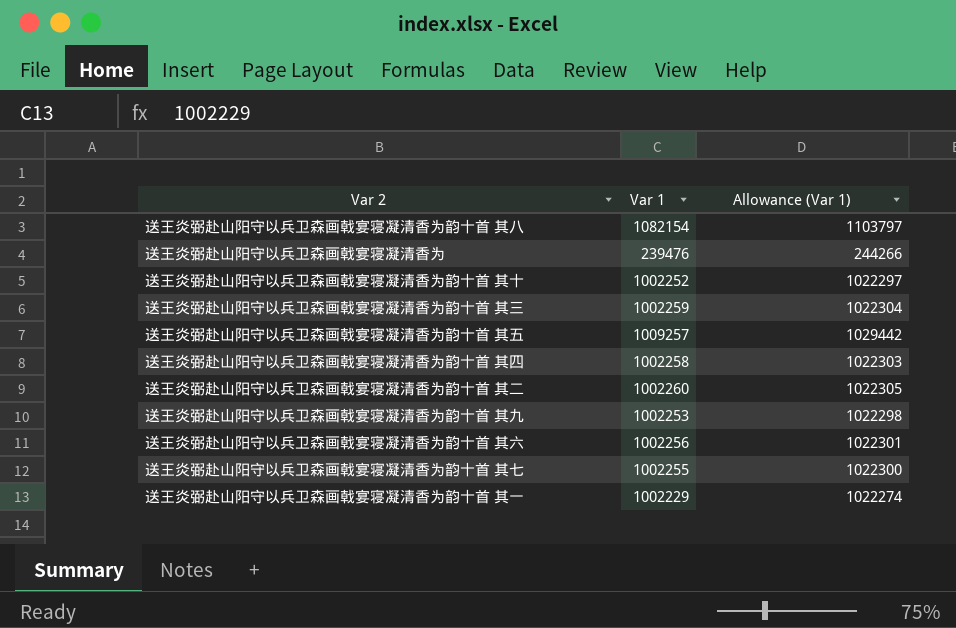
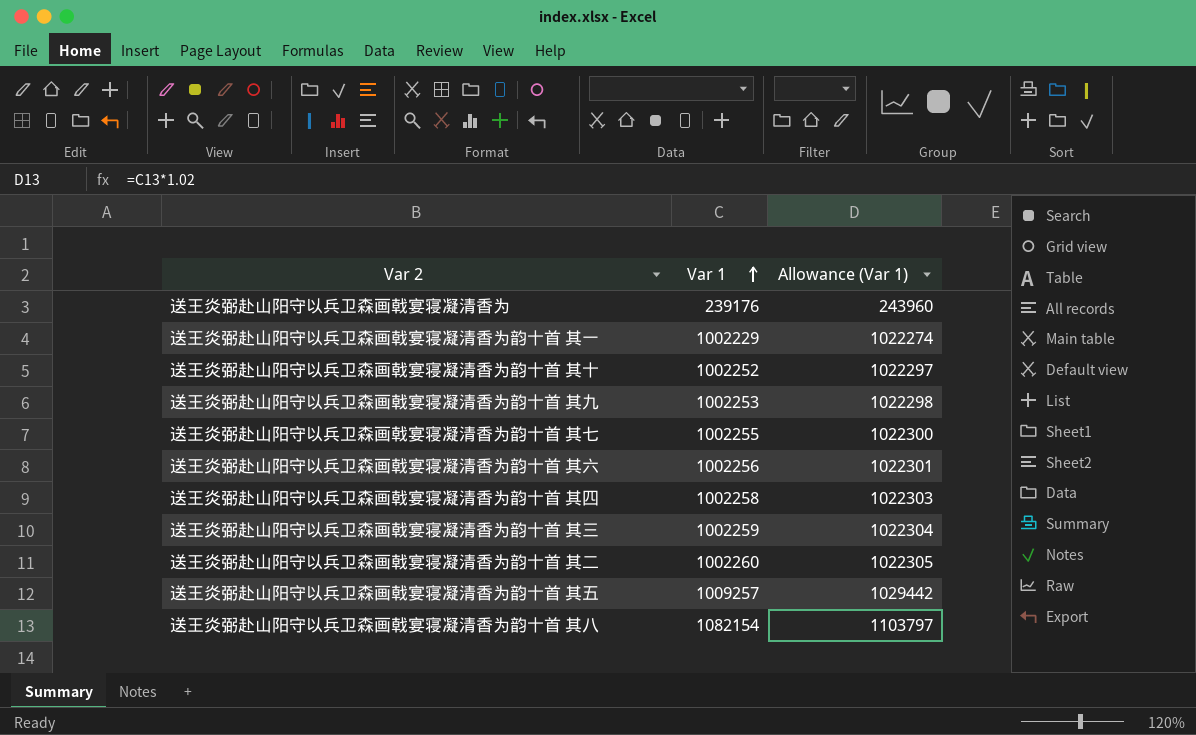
row order: none -> Var 1 ascending
送王炎弼赴山阳守以兵卫森画戟宴寝凝清香为 | Var 1: 239476 -> 239176
送王炎弼赴山阳守以兵卫森画戟宴寝凝清香为 | Allowance (Var 1): 244266 -> 243960

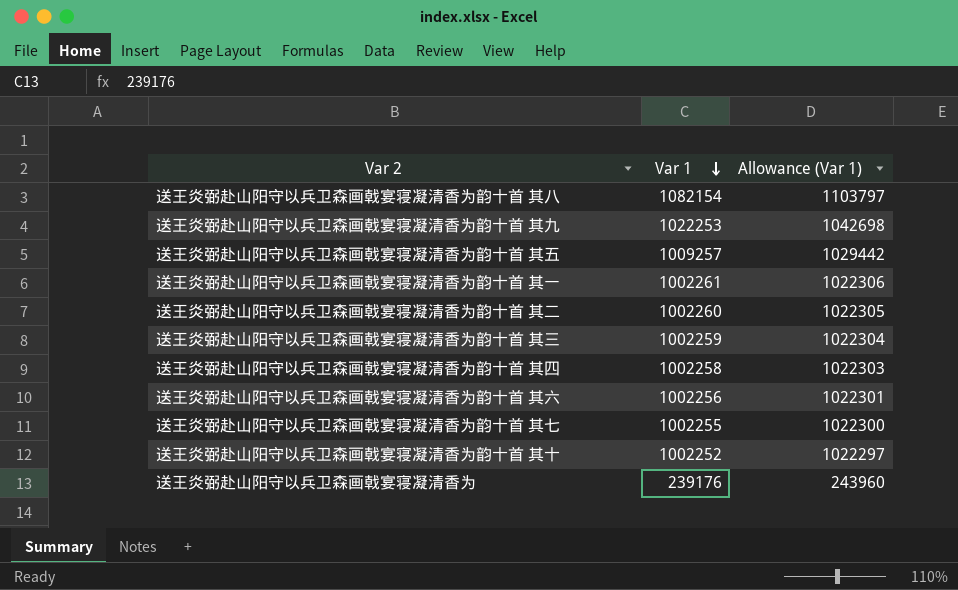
row order: Var 1 ascending -> Var 1 descending
送王炎弼赴山阳守以兵卫森画戟宴寝凝清香为韵十首 其九 | Var 1: 1002253 -> 1022253
送王炎弼赴山阳守以兵卫森画戟宴寝凝清香为韵十首 其九 | Allowance (Var 1): 1022298 -> 1042698
送王炎弼赴山阳守以兵卫森画戟宴寝凝清香为韵十首 其一 | Var 1: 1002229 -> 1002261
送王炎弼赴山阳守以兵卫森画戟宴寝凝清香为韵十首 其一 | Allowance (Var 1): 1022274 -> 1022306

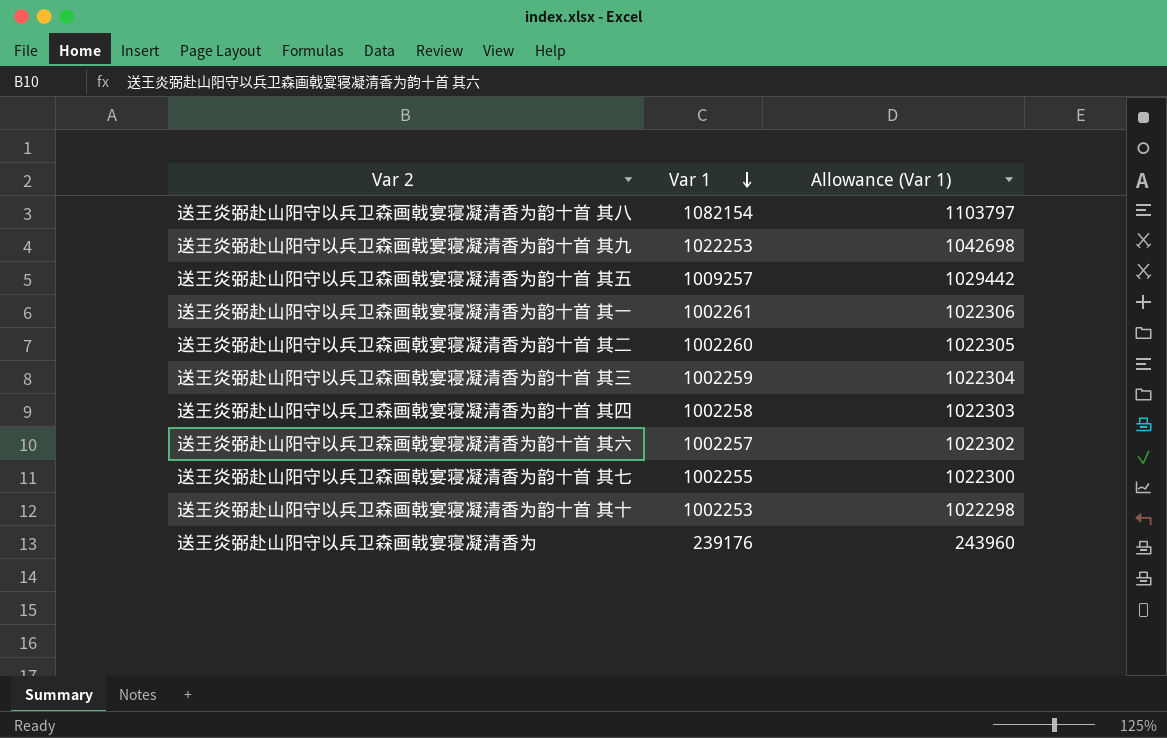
送王炎弼赴山阳守以兵卫森画戟宴寝凝清香为韵十首 其六 | Var 1: 1002256 -> 1002257
送王炎弼赴山阳守以兵卫森画戟宴寝凝清香为韵十首 其六 | Allowance (Var 1): 1022301 -> 1022302
送王炎弼赴山阳守以兵卫森画戟宴寝凝清香为韵十首 其十 | Var 1: 1002252 -> 1002253
送王炎弼赴山阳守以兵卫森画戟宴寝凝清香为韵十首 其十 | Allowance (Var 1): 1022297 -> 1022298

